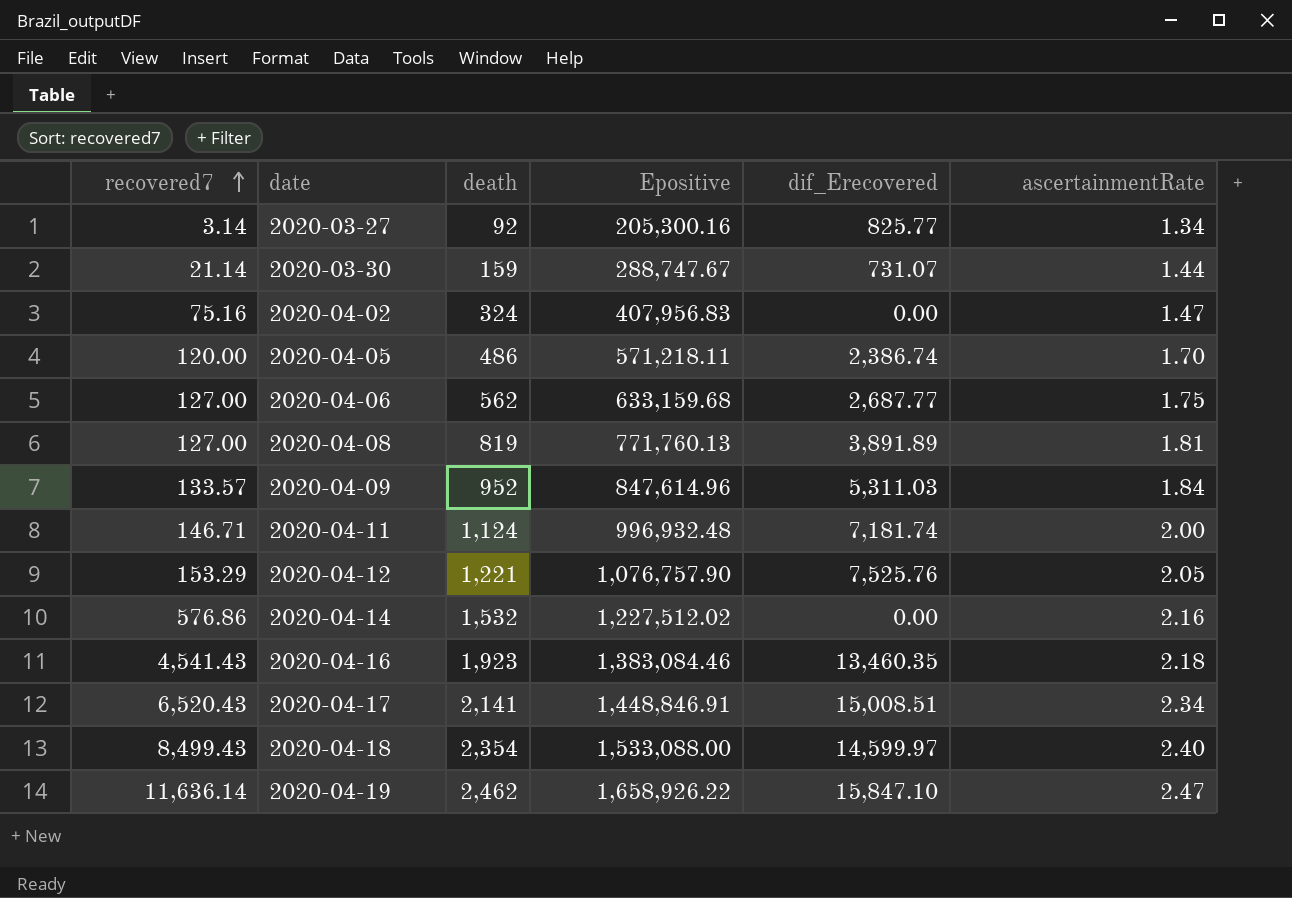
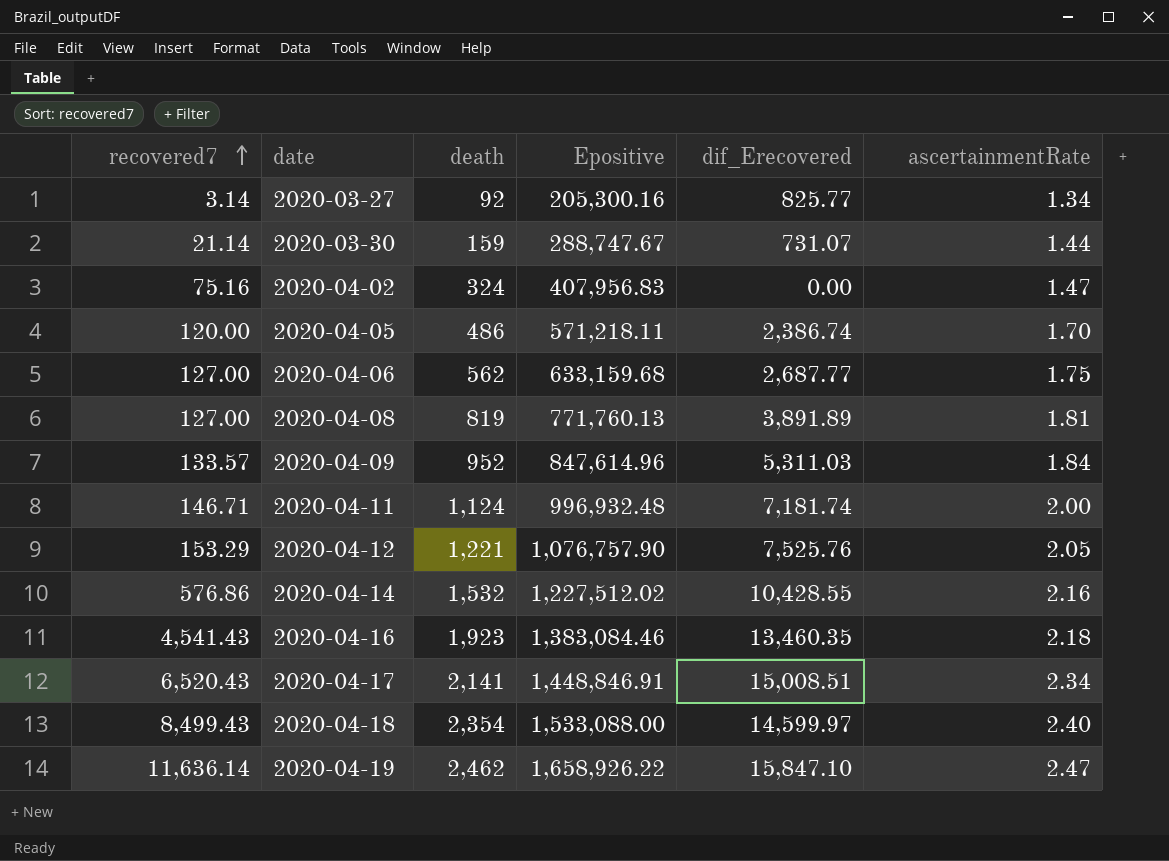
2020-04-14 | dif_Erecovered: 0.00 -> 10,428.55

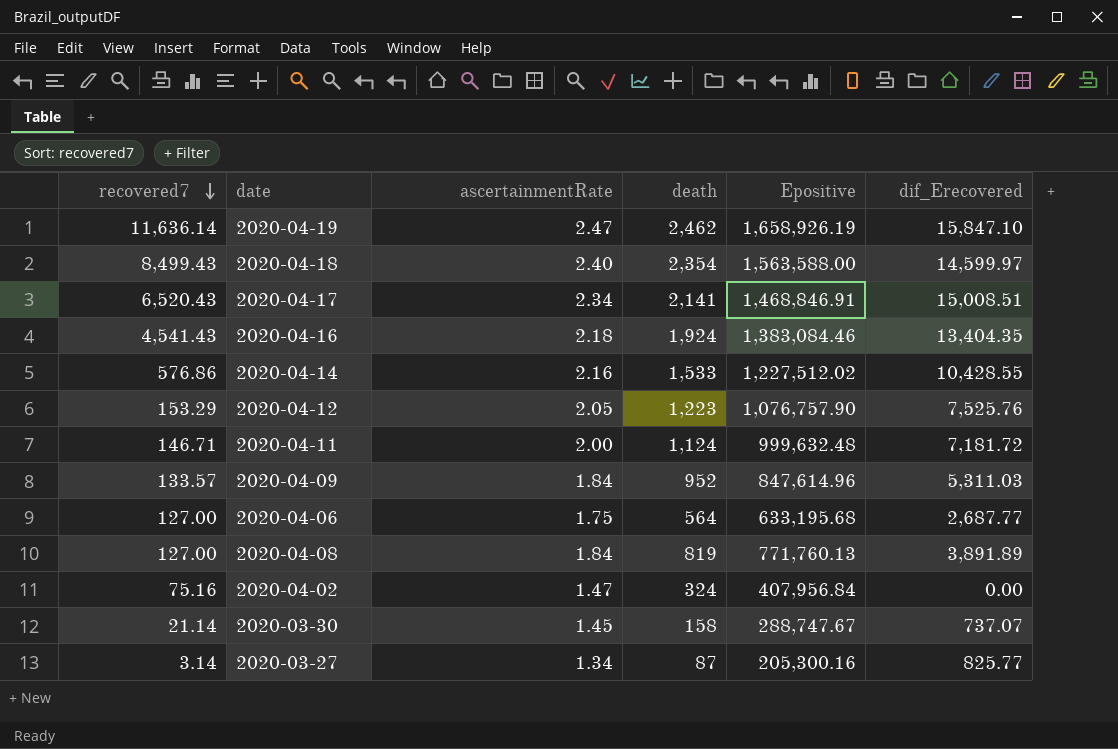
row order: recovered7 ascending -> recovered7 descending
column ascertainmentRate | position: 6 -> 3
row 2020-04-05: 120.00 | 486 | 571,218.11 | 2,386.74 | 1.70 -> none
2020-04-19 | Epositive: 1,658,926.22 -> 1,658,926.19
2020-04-18 | Epositive: 1,533,088.00 -> 1,563,588.00
2020-04-17 | Epositive: 1,448,846.91 -> 1,468,846.91
2020-04-16 | death: 1,923 -> 1,924
2020-04-16 | dif_Erecovered: 13,460.35 -> 13,404.35
2020-04-14 | death: 1,532 -> 1,533
2020-04-12 | death: 1,221 -> 1,223
2020-04-11 | Epositive: 996,932.48 -> 999,632.48
2020-04-11 | dif_Erecovered: 7,181.74 -> 7,181.72
2020-04-06 | death: 562 -> 564
2020-04-06 | Epositive: 633,159.68 -> 633,195.68
2020-04-08 | ascertainmentRate: 1.81 -> 1.84
2020-04-02 | Epositive: 407,956.83 -> 407,956.84
2020-03-30 | ascertainmentRate: 1.44 -> 1.45
2020-03-30 | death: 159 -> 158
2020-03-30 | dif_Erecovered: 731.07 -> 737.07
2020-03-27 | death: 92 -> 87

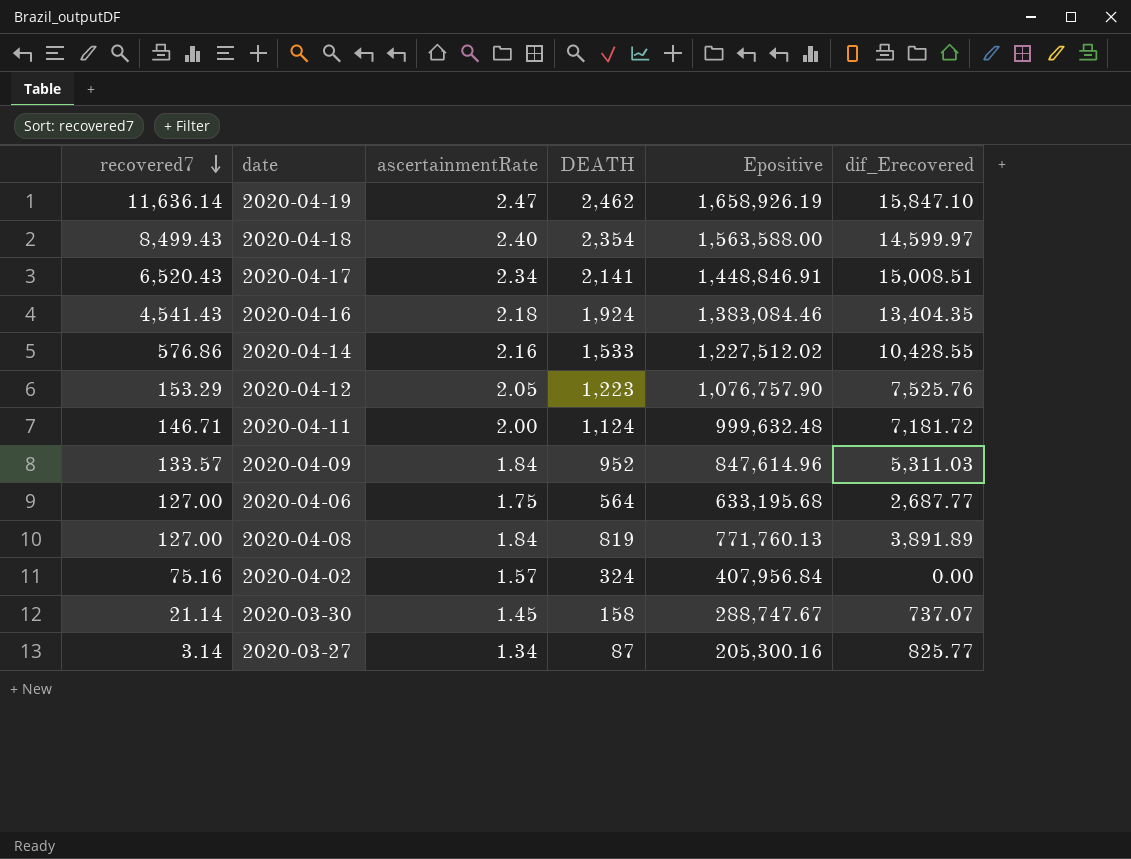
column name: death -> DEATH
2020-04-17 | Epositive: 1,468,846.91 -> 1,448,846.91
2020-04-02 | ascertainmentRate: 1.47 -> 1.57

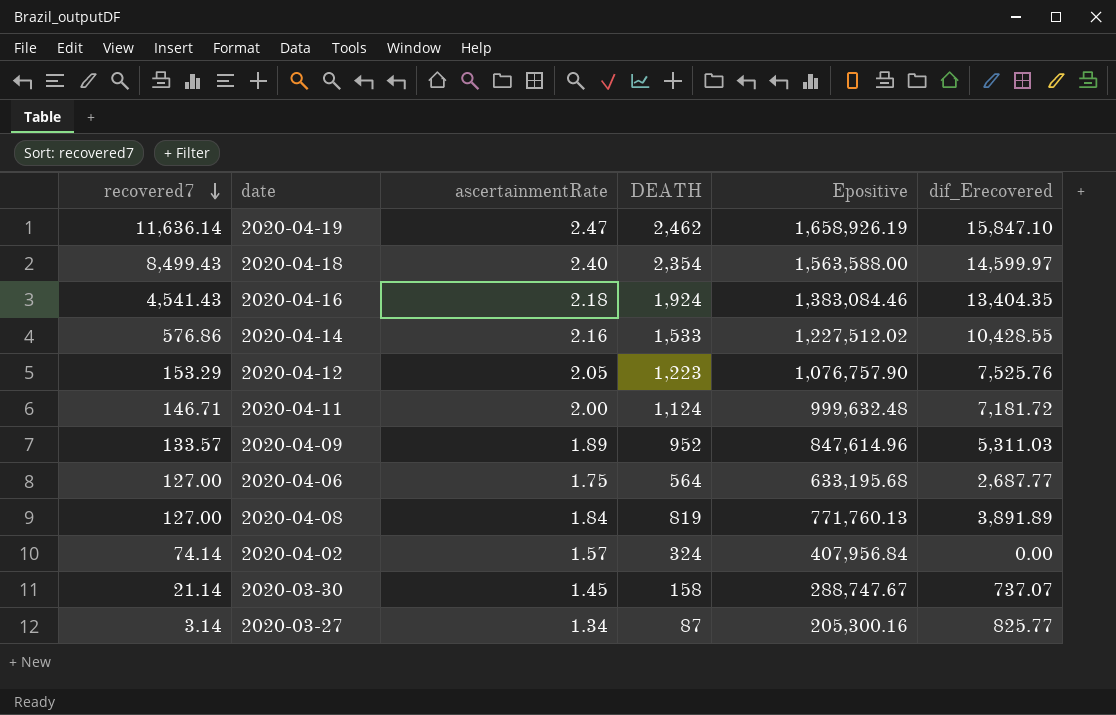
row 2020-04-17: 6,520.43 | 2.34 | 2,141 | 1,448,846.91 | 15,008.51 -> none
2020-04-09 | ascertainmentRate: 1.84 -> 1.89
2020-04-02 | recovered7: 75.16 -> 74.14

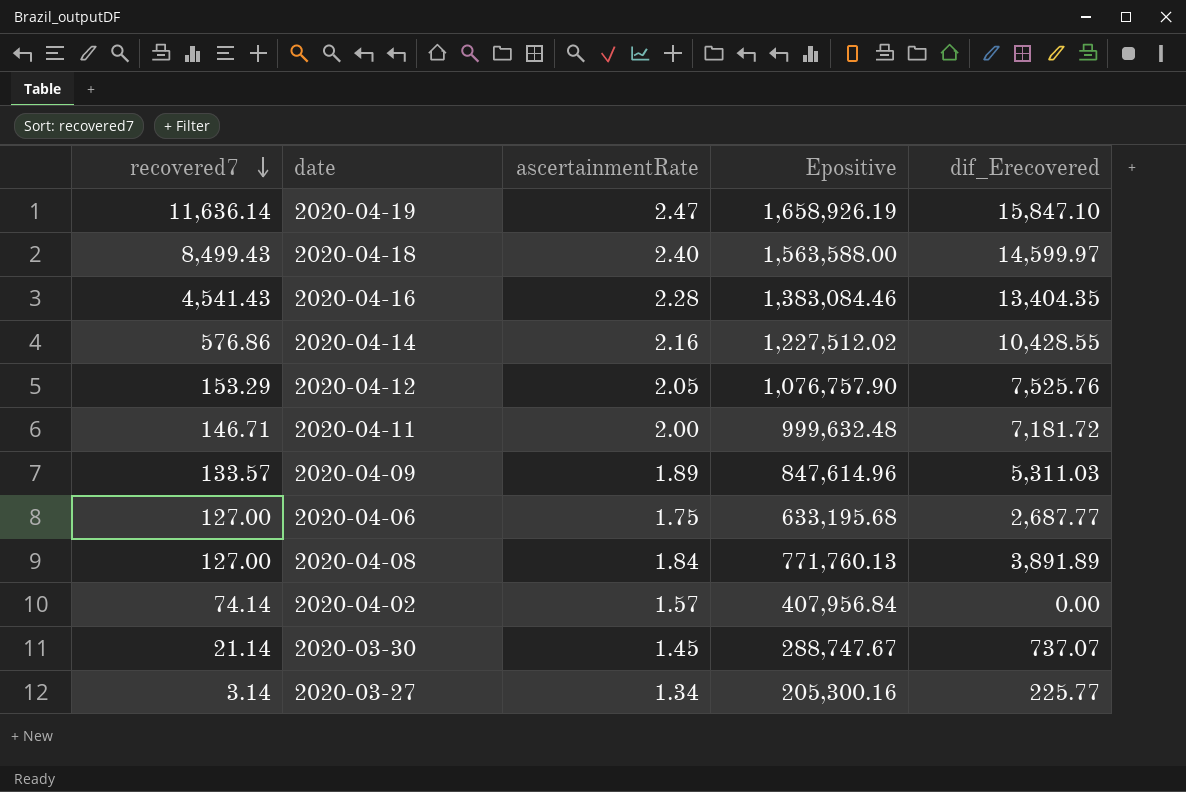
column DEATH | position: 4 -> none
2020-04-16 | ascertainmentRate: 2.18 -> 2.28
2020-03-27 | dif_Erecovered: 825.77 -> 225.77

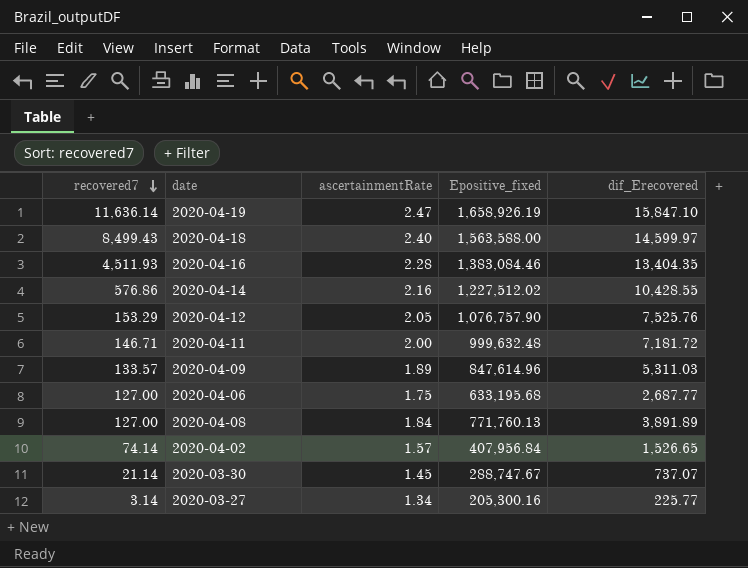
column name: Epositive -> Epositive_fixed
2020-04-16 | recovered7: 4,541.43 -> 4,511.93
2020-04-02 | dif_Erecovered: 0.00 -> 1,526.65

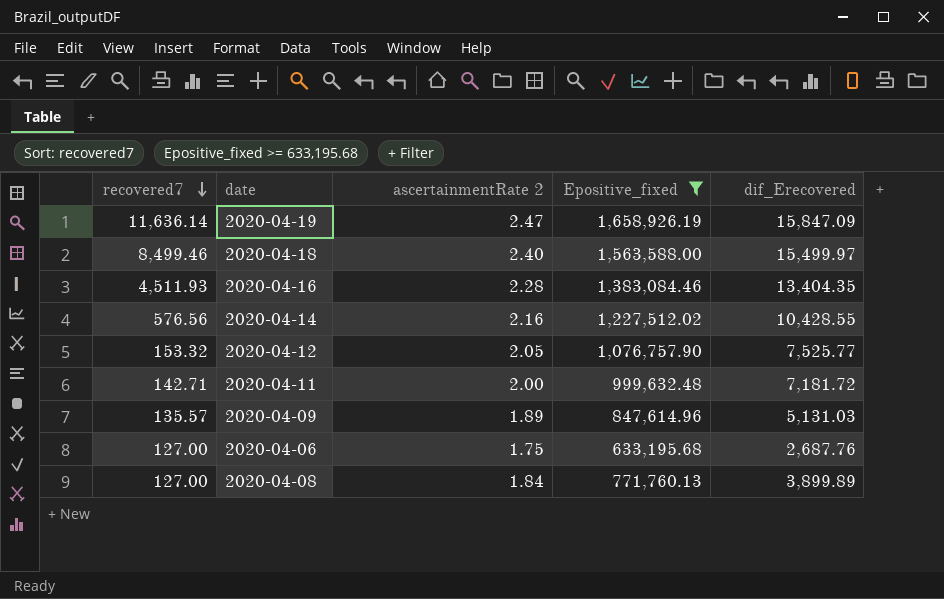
filter: none -> Epositive_fixed >= 633,195.68
column name: ascertainmentRate -> ascertainmentRate 2
2020-04-19 | dif_Erecovered: 15,847.10 -> 15,847.09
2020-04-18 | recovered7: 8,499.43 -> 8,499.46
2020-04-18 | dif_Erecovered: 14,599.97 -> 15,499.97
2020-04-14 | recovered7: 576.86 -> 576.56
2020-04-12 | recovered7: 153.29 -> 153.32
2020-04-12 | dif_Erecovered: 7,525.76 -> 7,525.77
2020-04-11 | recovered7: 146.71 -> 142.71
2020-04-09 | recovered7: 133.57 -> 135.57
2020-04-09 | dif_Erecovered: 5,311.03 -> 5,131.03
2020-04-06 | dif_Erecovered: 2,687.77 -> 2,687.76
2020-04-08 | dif_Erecovered: 3,891.89 -> 3,899.89

